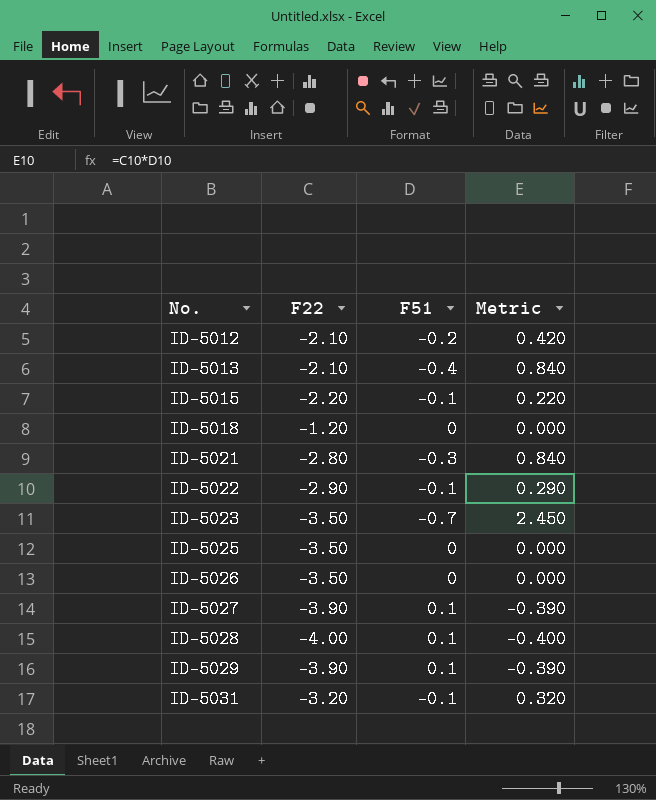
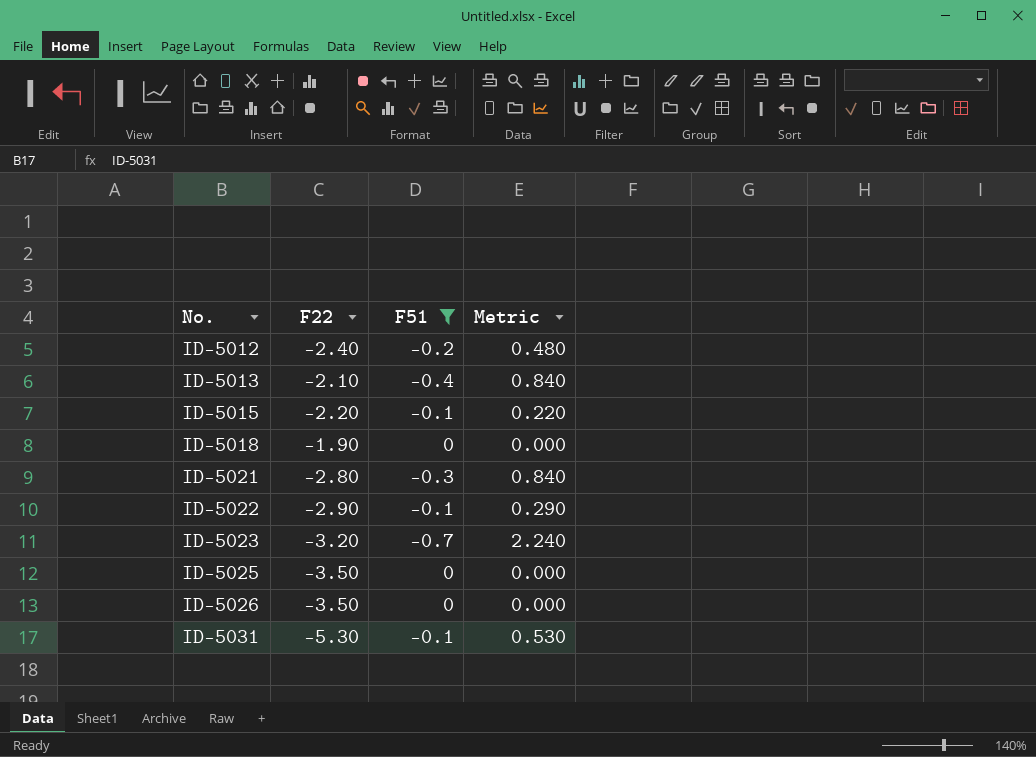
filter: none -> F51 != 0.1
ID-5012 | F22: -2.10 -> -2.40
ID-5012 | Metric: 0.420 -> 0.480
ID-5018 | F22: -1.20 -> -1.90
ID-5023 | F22: -3.50 -> -3.20
ID-5023 | Metric: 2.450 -> 2.240
ID-5031 | F22: -3.20 -> -5.30
ID-5031 | Metric: 0.320 -> 0.530

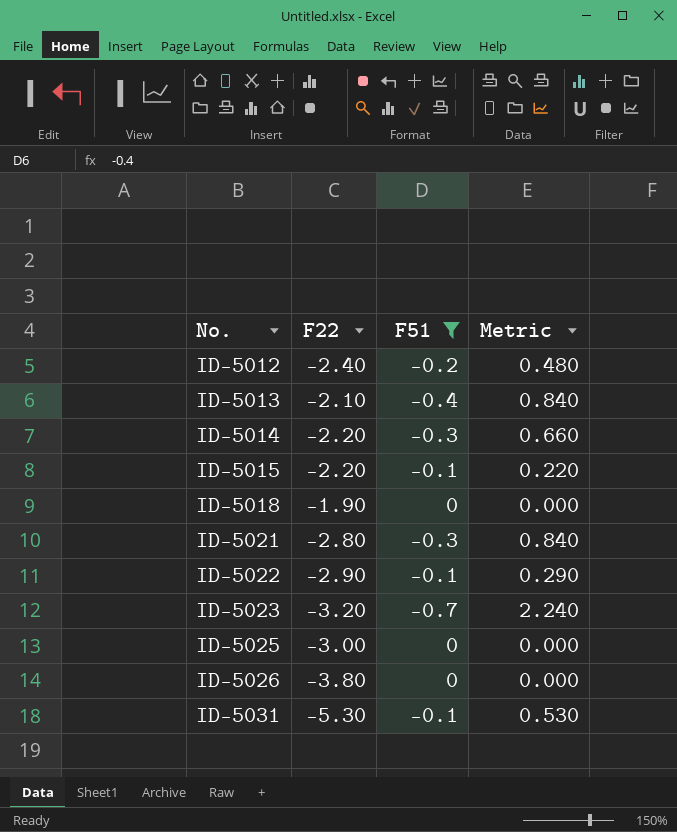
row ID-5014: none -> -2.20 | -0.3 | 0.660
ID-5025 | F22: -3.50 -> -3.00
ID-5026 | F22: -3.50 -> -3.80

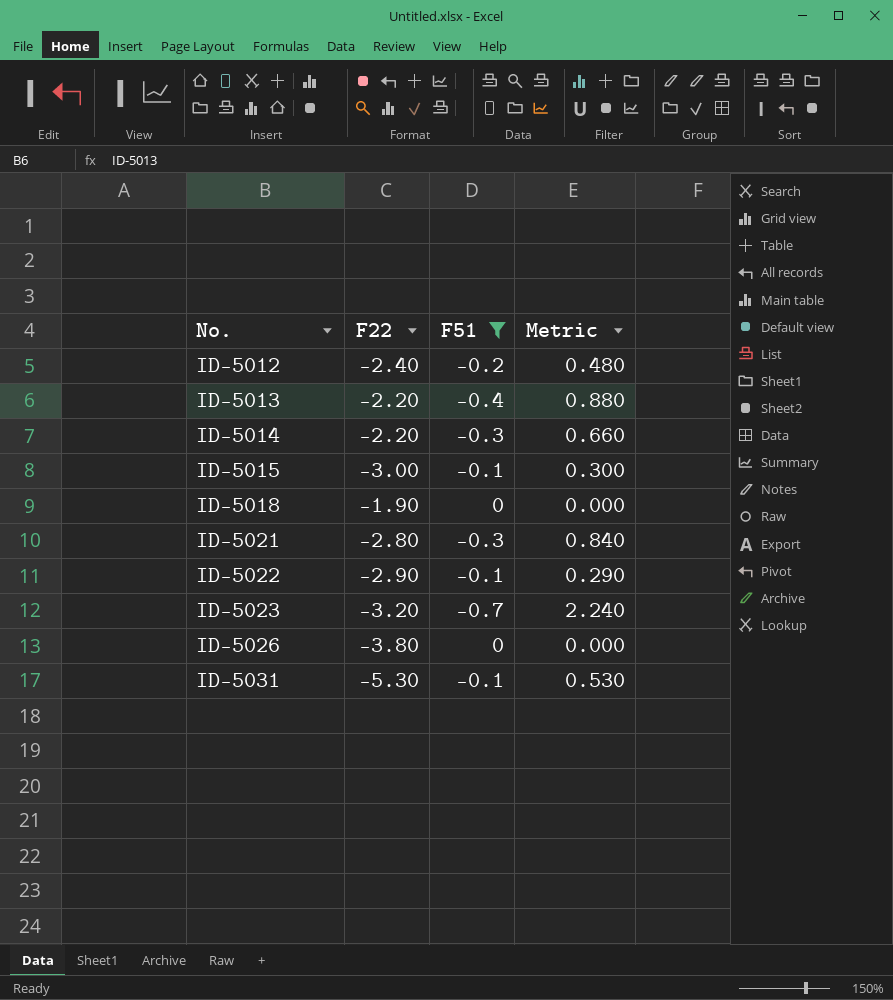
row ID-5025: -3.00 | 0 | 0.000 -> none
ID-5013 | F22: -2.10 -> -2.20
ID-5013 | Metric: 0.840 -> 0.880
ID-5015 | F22: -2.20 -> -3.00
ID-5015 | Metric: 0.220 -> 0.300

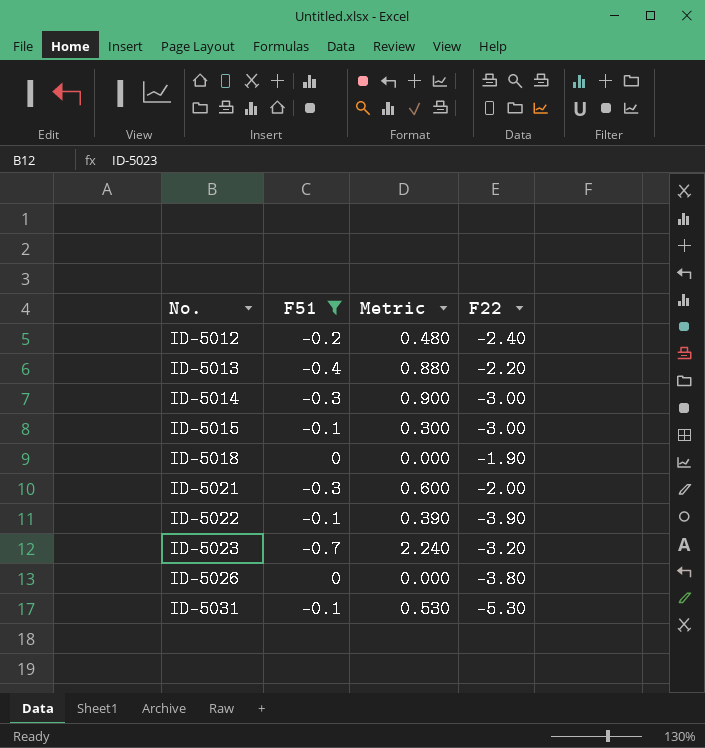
column F22 | position: 2 -> 4
ID-5014 | Metric: 0.660 -> 0.900
ID-5014 | F22: -2.20 -> -3.00
ID-5021 | Metric: 0.840 -> 0.600
ID-5021 | F22: -2.80 -> -2.00
ID-5022 | Metric: 0.290 -> 0.390
ID-5022 | F22: -2.90 -> -3.90

